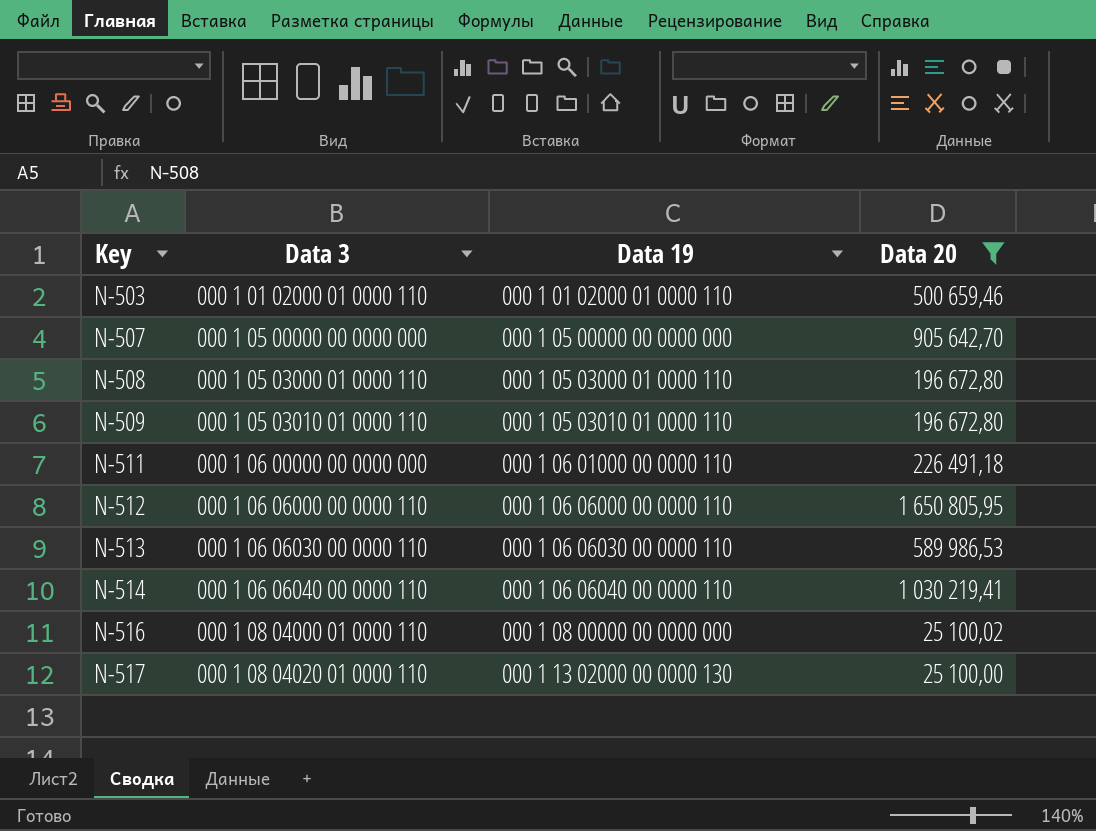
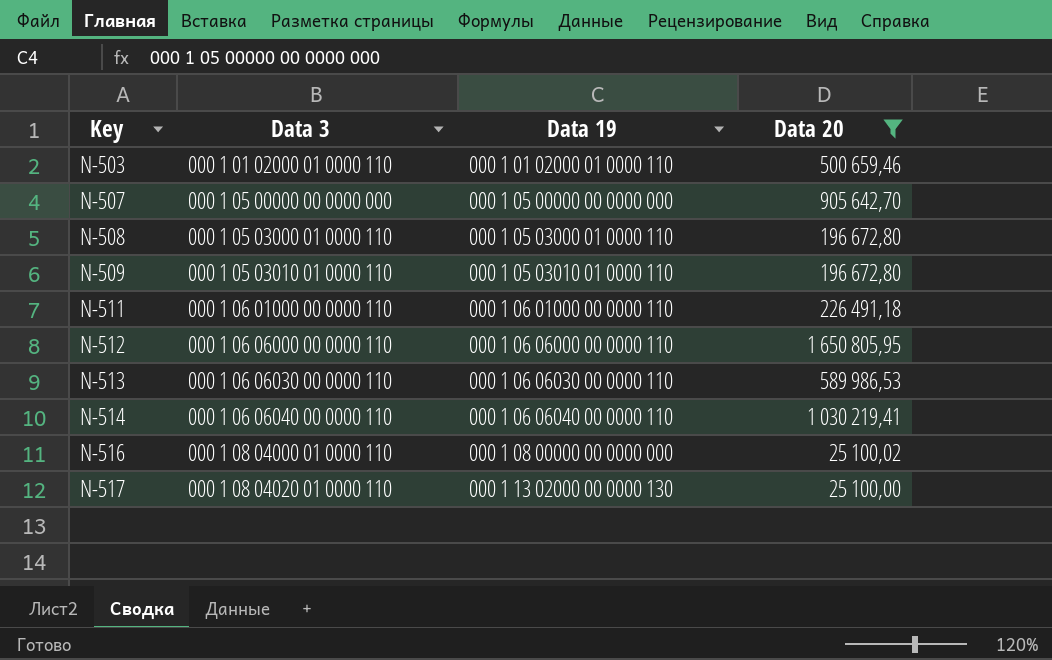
N-511 | Data 3: 000 1 06 00000 00 0000 000 -> 000 1 06 01000 00 0000 110

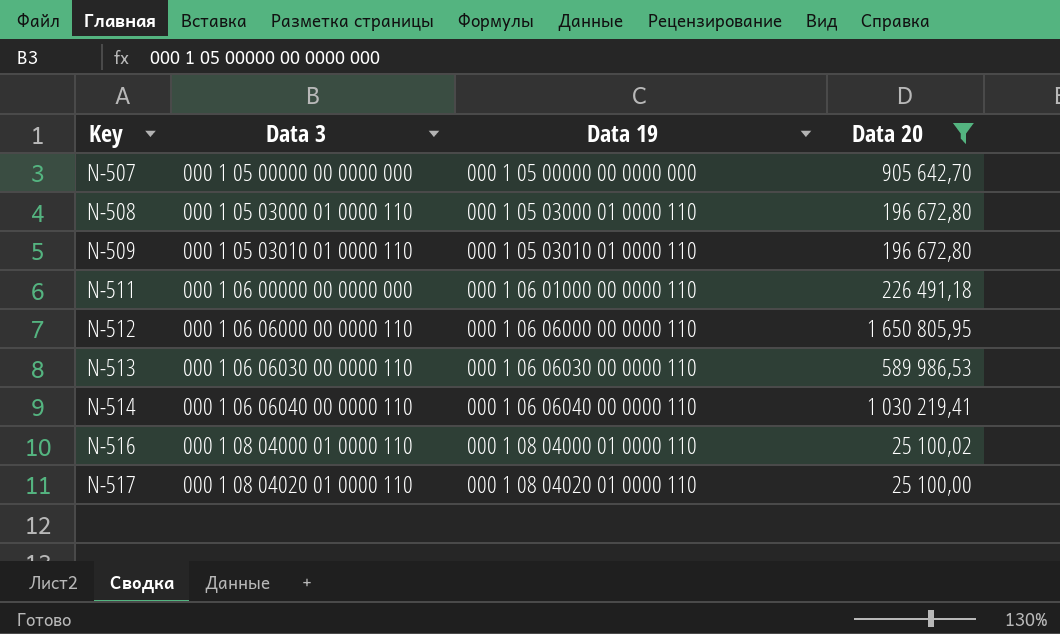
row N-503: 000 1 01 02000 01 0000 110 | 000 1 01 02000 01 0000 110 | 500 659,46 -> none
N-511 | Data 3: 000 1 06 01000 00 0000 110 -> 000 1 06 00000 00 0000 000
N-516 | Data 19: 000 1 08 00000 00 0000 000 -> 000 1 08 04000 01 0000 110
N-517 | Data 19: 000 1 13 02000 00 0000 130 -> 000 1 08 04020 01 0000 110

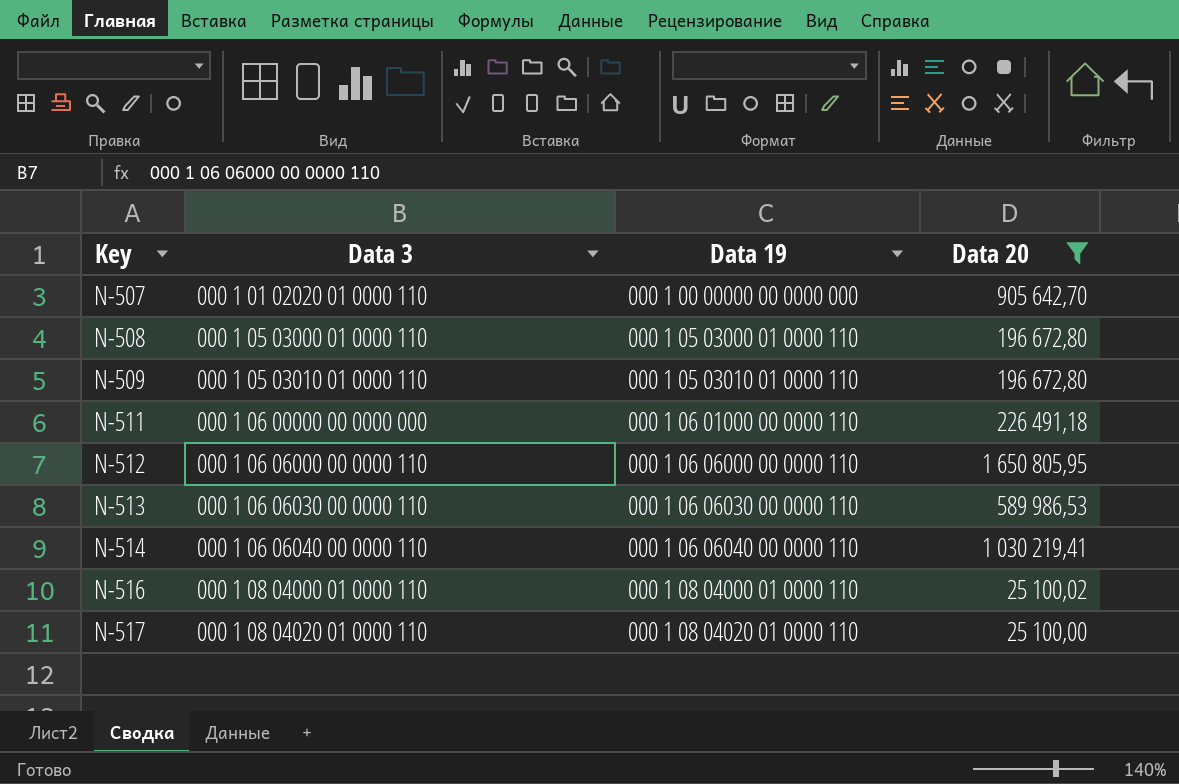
N-507 | Data 3: 000 1 05 00000 00 0000 000 -> 000 1 01 02020 01 0000 110
N-507 | Data 19: 000 1 05 00000 00 0000 000 -> 000 1 00 00000 00 0000 000

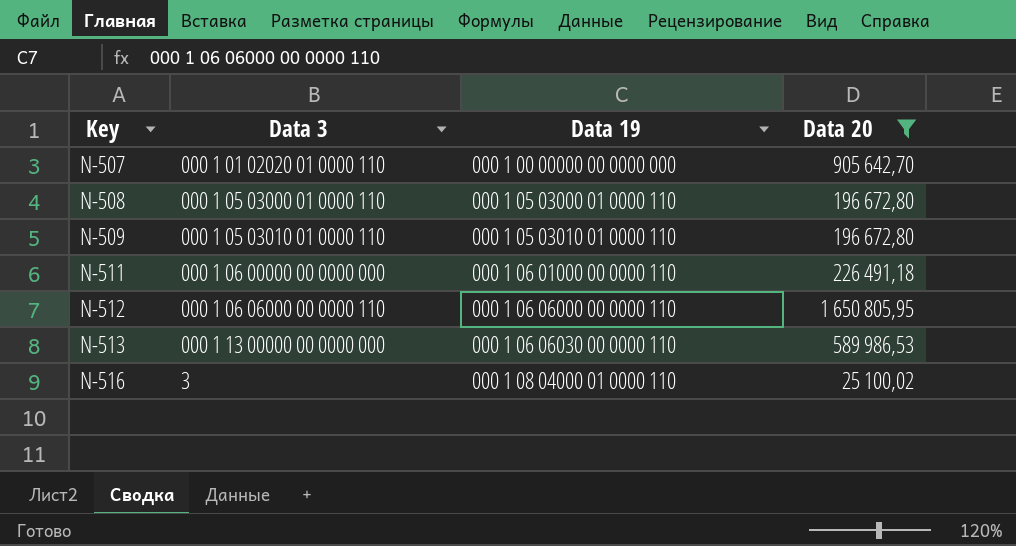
row N-514: 000 1 06 06040 00 0000 110 | 000 1 06 06040 00 0000 110 | 1 030 219,41 -> none
row N-517: 000 1 08 04020 01 0000 110 | 000 1 08 04020 01 0000 110 | 25 100,00 -> none
N-513 | Data 3: 000 1 06 06030 00 0000 110 -> 000 1 13 00000 00 0000 000
N-516 | Data 3: 000 1 08 04000 01 0000 110 -> 3

